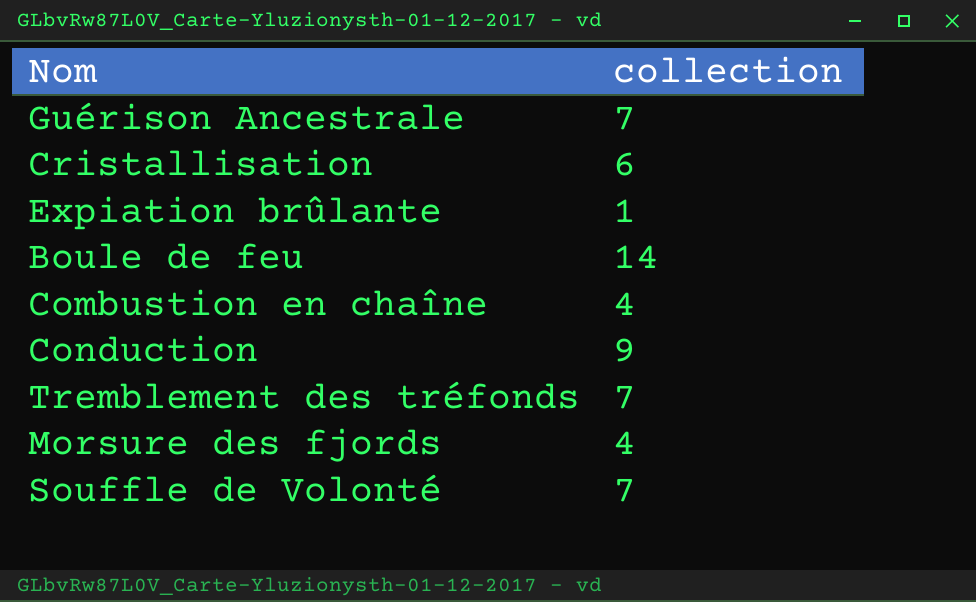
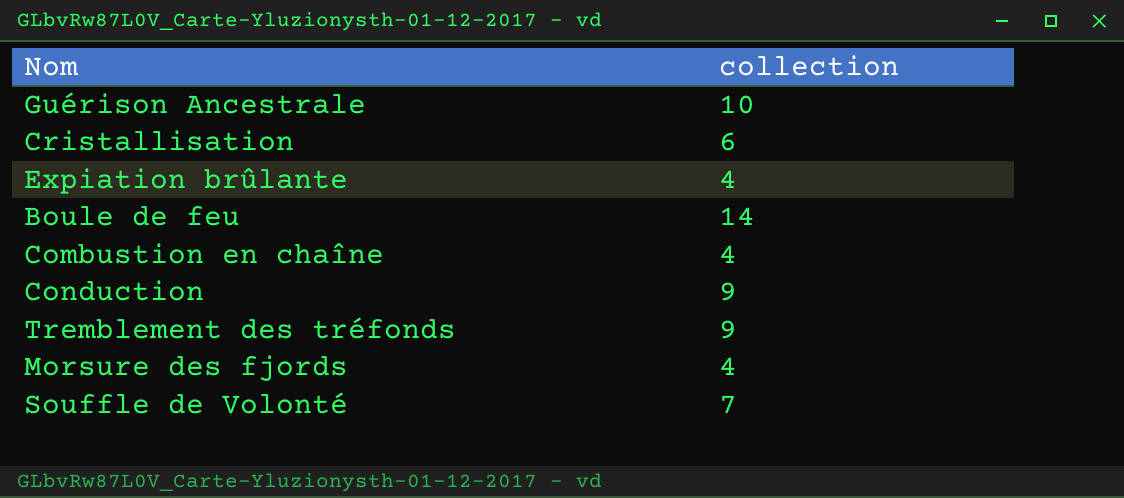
Guérison Ancestrale | collection: 7 -> 10
Expiation brûlante | collection: 1 -> 4
Tremblement des tréfonds | collection: 7 -> 9

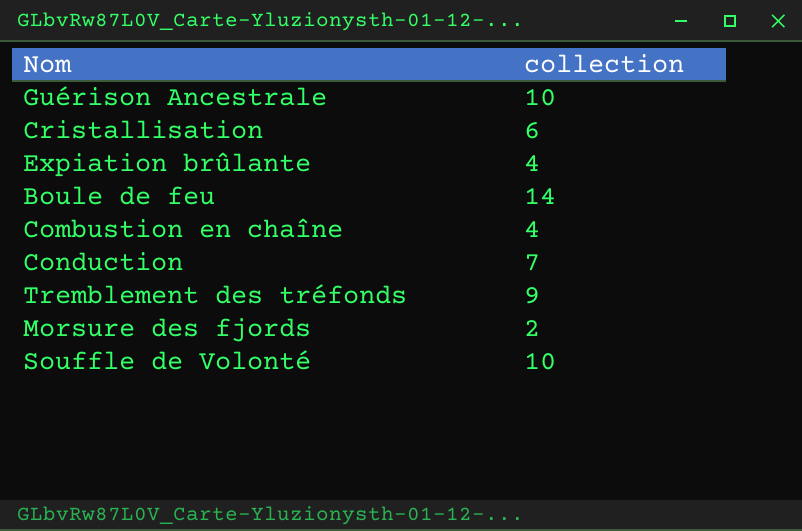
Conduction | collection: 9 -> 7
Morsure des fjords | collection: 4 -> 2
Souffle de Volonté | collection: 7 -> 10

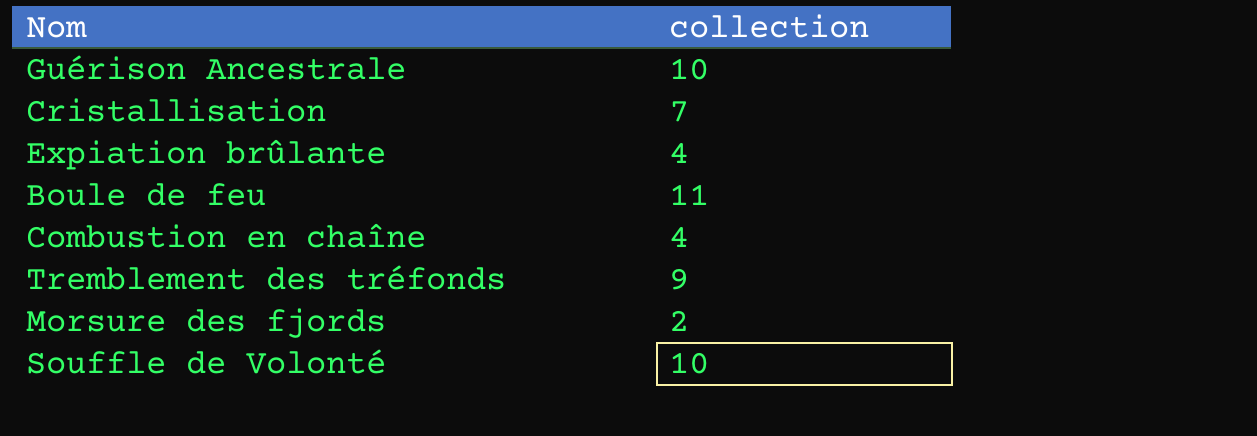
row Conduction: 7 -> none
Cristallisation | collection: 6 -> 7
Boule de feu | collection: 14 -> 11

